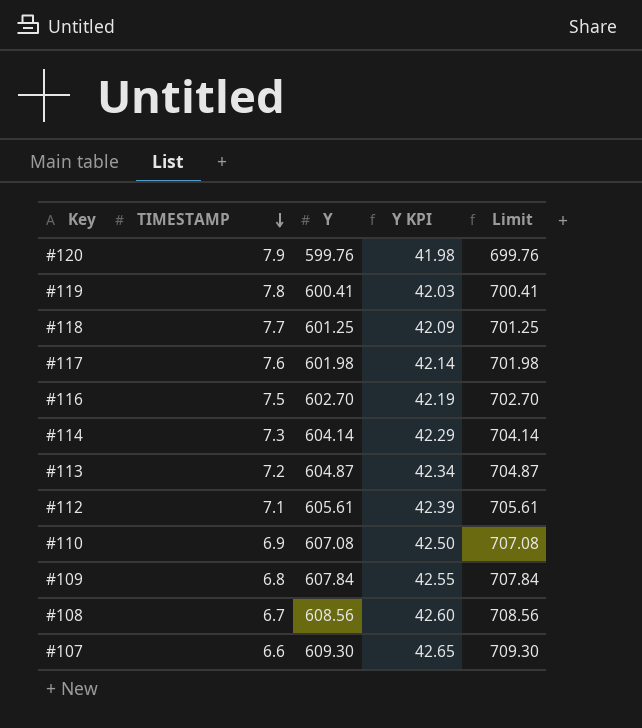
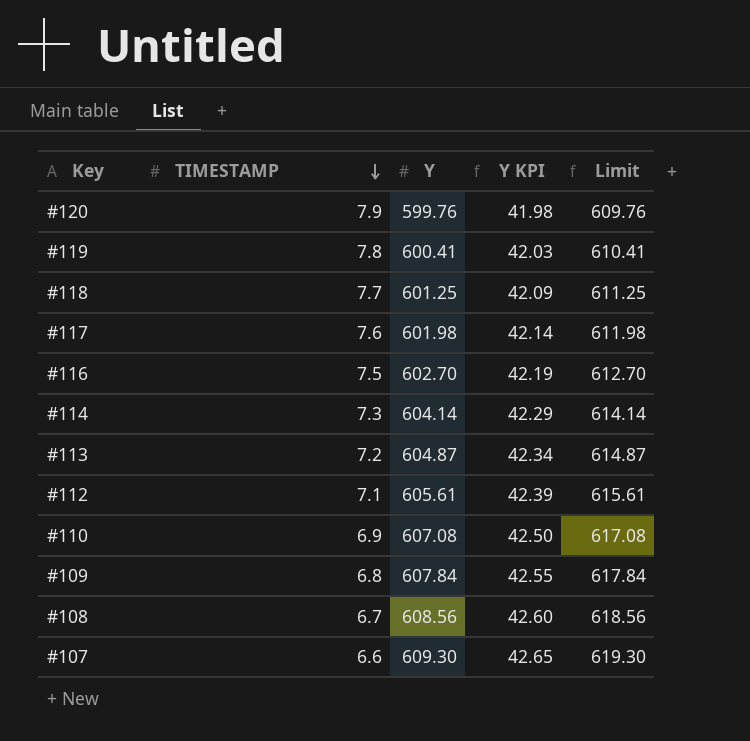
column Limit | formula: [Y] + 100 -> [Y] + 10

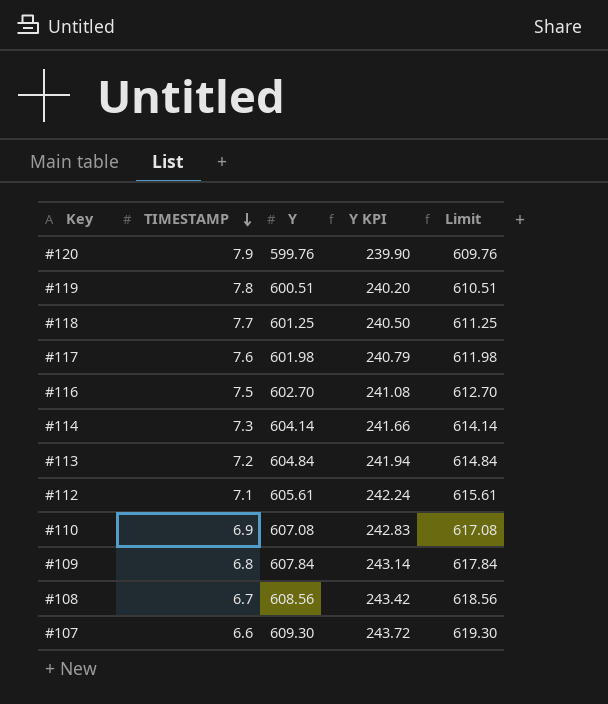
column Y KPI | formula: [Y] * 0.07 -> [Y] * 0.4
#119 | Y: 600.41 -> 600.51
#119 | Limit: 610.41 -> 610.51
#113 | Y: 604.87 -> 604.84
#113 | Limit: 614.87 -> 614.84

